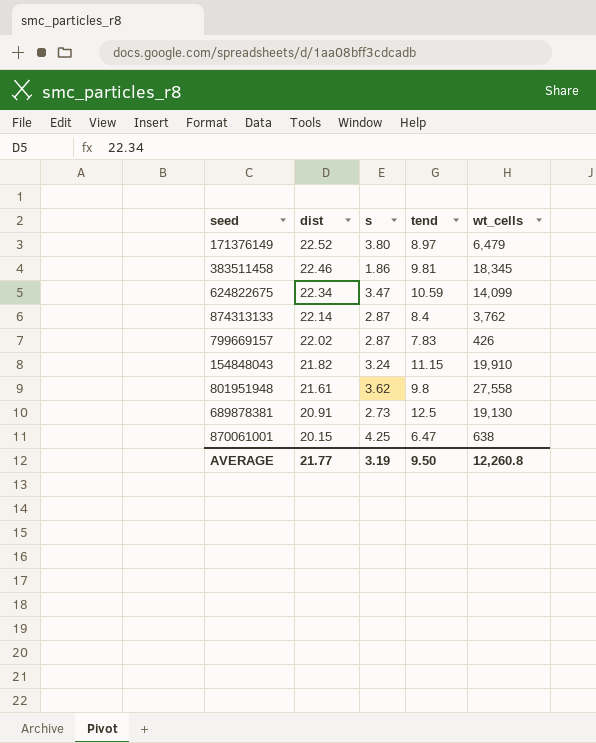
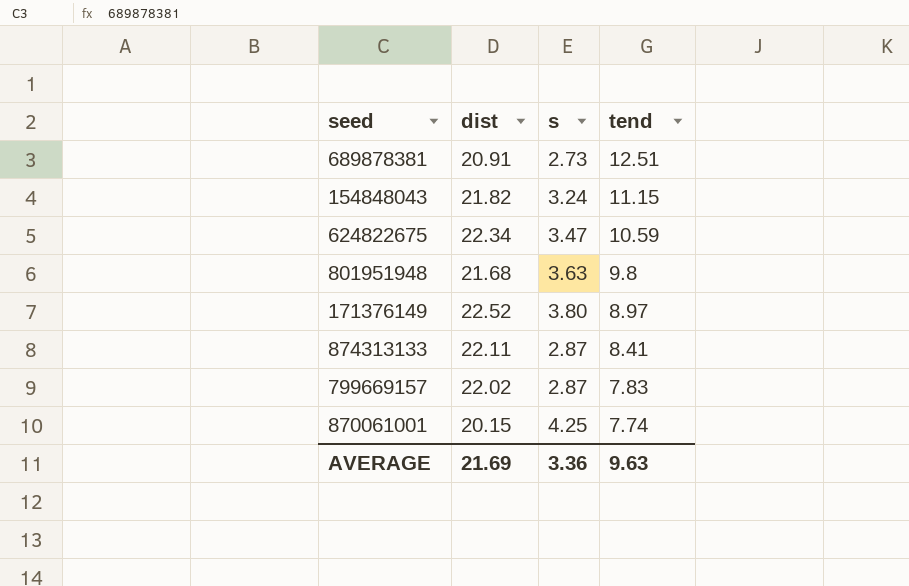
row order: dist descending -> tend descending
column wt_cells | position: 5 -> none
row 383511458: 22.46 | 1.86 | 9.81 | 18,345 -> none
689878381 | tend: 12.5 -> 12.51
801951948 | dist: 21.61 -> 21.68
801951948 | s: 3.62 -> 3.63
874313133 | dist: 22.14 -> 22.11
874313133 | tend: 8.4 -> 8.41
870061001 | tend: 6.47 -> 7.74
AVERAGE | dist: 21.77 -> 21.69
AVERAGE | s: 3.19 -> 3.36
AVERAGE | tend: 9.50 -> 9.63

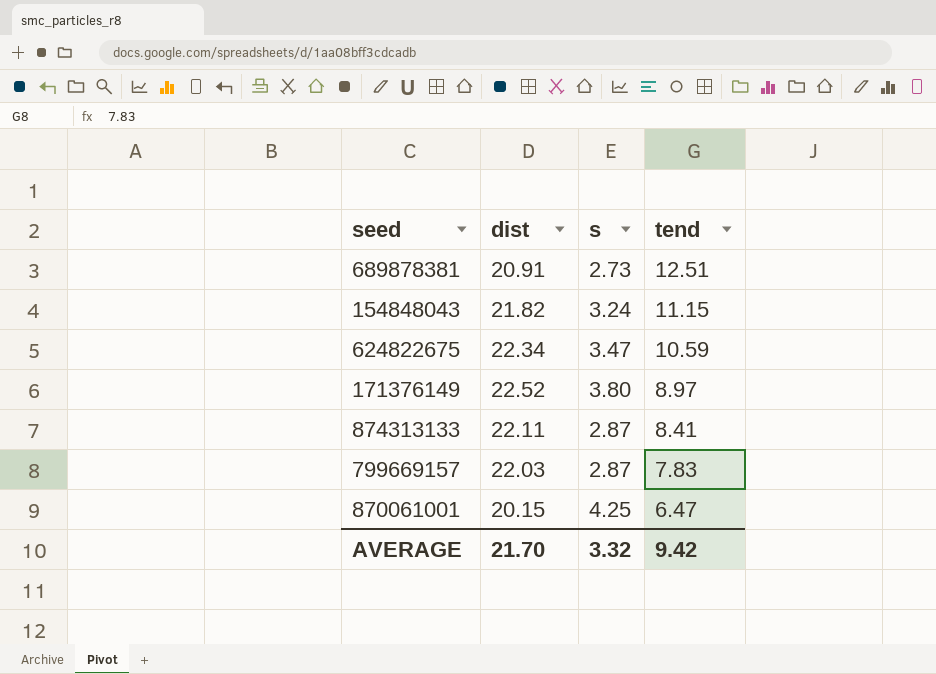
row 801951948: 21.68 | 3.63 | 9.8 -> none
799669157 | dist: 22.02 -> 22.03
870061001 | tend: 7.74 -> 6.47
AVERAGE | dist: 21.69 -> 21.70
AVERAGE | s: 3.36 -> 3.32
AVERAGE | tend: 9.63 -> 9.42

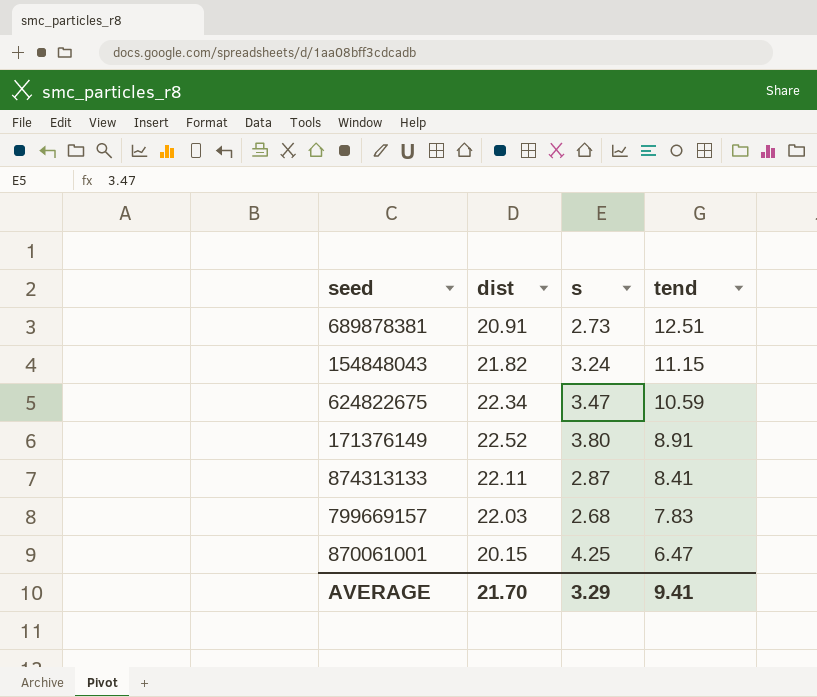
171376149 | tend: 8.97 -> 8.91
799669157 | s: 2.87 -> 2.68
AVERAGE | s: 3.32 -> 3.29
AVERAGE | tend: 9.42 -> 9.41

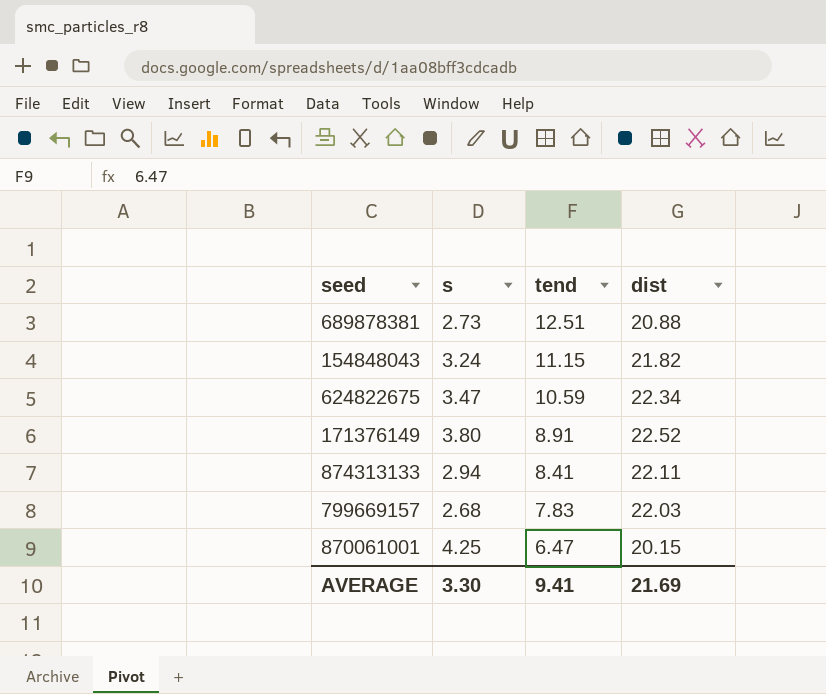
column dist | position: 2 -> 4
689878381 | dist: 20.91 -> 20.88
874313133 | s: 2.87 -> 2.94
AVERAGE | s: 3.29 -> 3.30
AVERAGE | dist: 21.70 -> 21.69

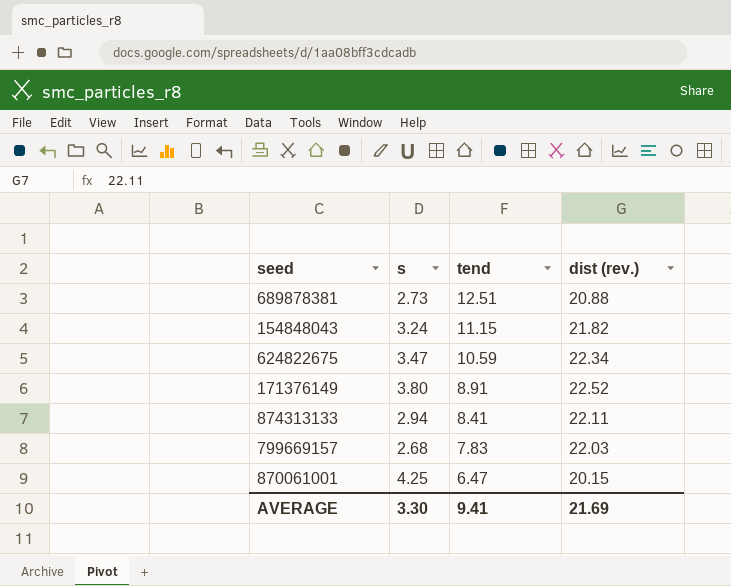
column name: dist -> dist (rev.)

